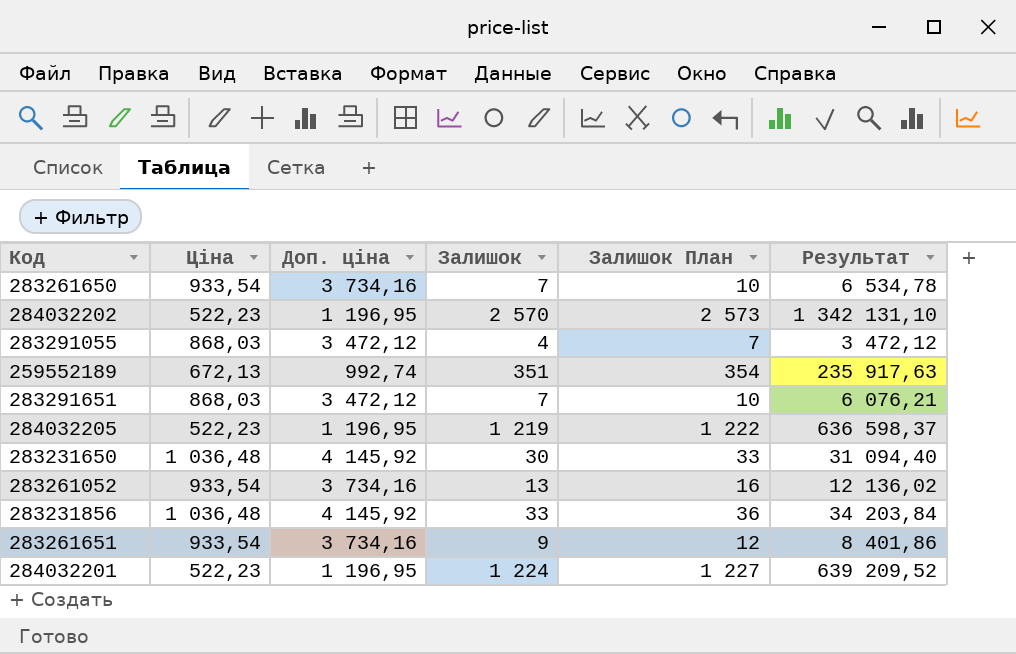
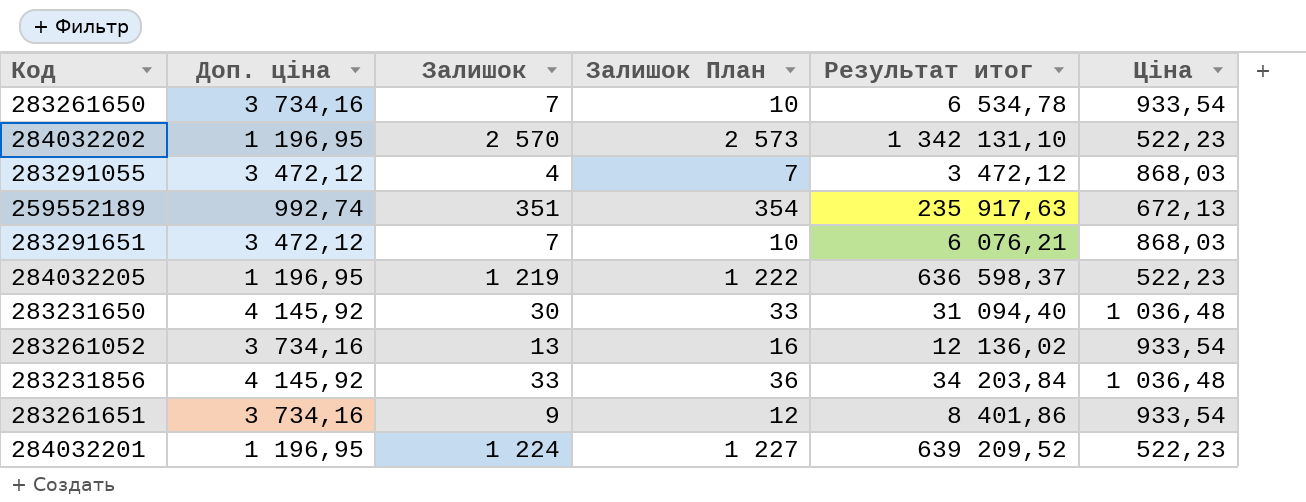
column name: Результат -> Результат итог
column Ціна | position: 2 -> 6

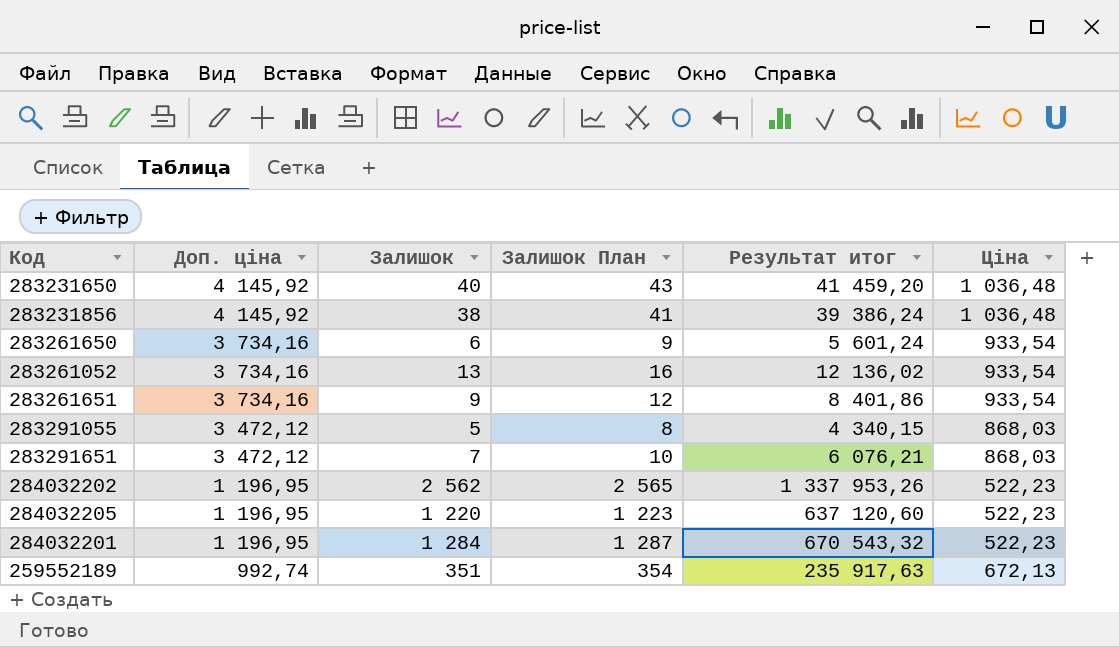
row order: none -> Доп. ціна descending
283231650 | Залишок: 30 -> 40
283231650 | Залишок План: 33 -> 43
283231650 | Результат итог: 31 094,40 -> 41 459,20
283231856 | Залишок: 33 -> 38
283231856 | Залишок План: 36 -> 41
283231856 | Результат итог: 34 203,84 -> 39 386,24
283261650 | Залишок: 7 -> 6
283261650 | Залишок План: 10 -> 9
283261650 | Результат итог: 6 534,78 -> 5 601,24
283291055 | Залишок: 4 -> 5
283291055 | Залишок План: 7 -> 8
283291055 | Результат итог: 3 472,12 -> 4 340,15
284032202 | Залишок: 2 570 -> 2 562
284032202 | Залишок План: 2 573 -> 2 565
284032202 | Результат итог: 1 342 131,10 -> 1 337 953,26
284032205 | Залишок: 1 219 -> 1 220
284032205 | Залишок План: 1 222 -> 1 223
284032205 | Результат итог: 636 598,37 -> 637 120,60
284032201 | Залишок: 1 224 -> 1 284
284032201 | Залишок План: 1 227 -> 1 287
284032201 | Результат итог: 639 209,52 -> 670 543,32

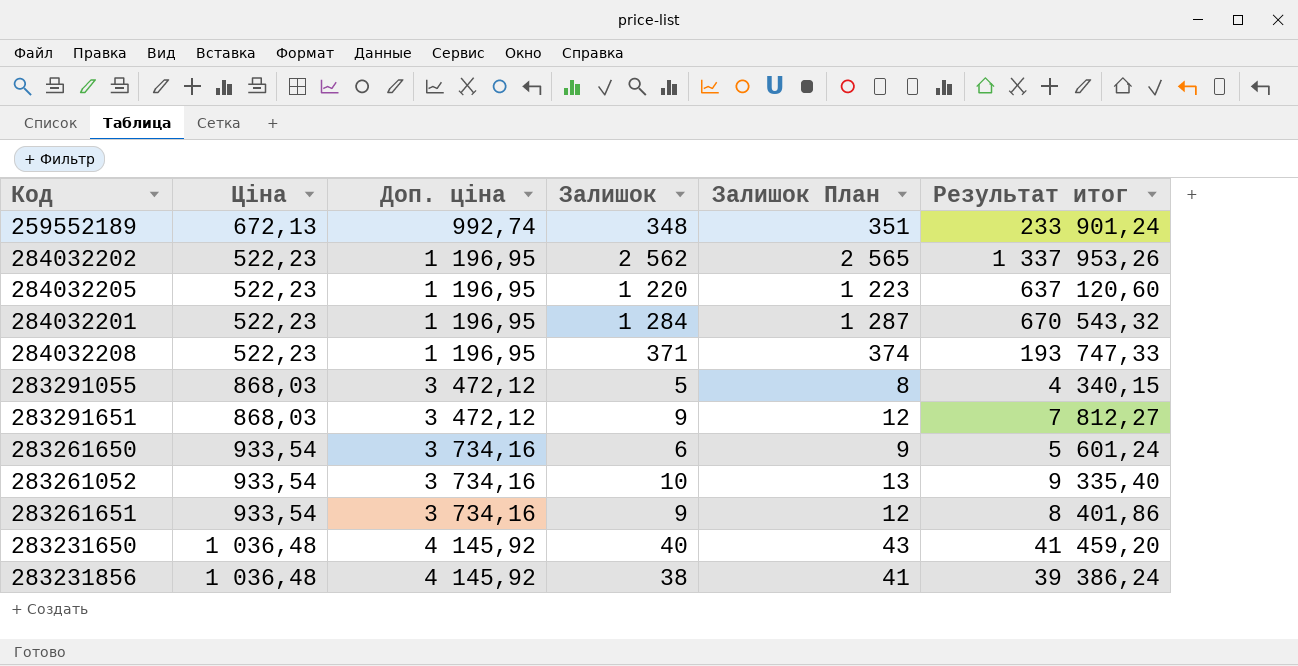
row order: Доп. ціна descending -> Доп. ціна ascending
column Ціна | position: 6 -> 2
259552189 | Залишок: 351 -> 348
259552189 | Залишок План: 354 -> 351
259552189 | Результат итог: 235 917,63 -> 233 901,24
row 284032208: none -> 522,23 | 1 196,95 | 371 | 374 | 193 747,33
283291651 | Залишок: 7 -> 9
283291651 | Залишок План: 10 -> 12
283291651 | Результат итог: 6 076,21 -> 7 812,27
283261052 | Залишок: 13 -> 10
283261052 | Залишок План: 16 -> 13
283261052 | Результат итог: 12 136,02 -> 9 335,40

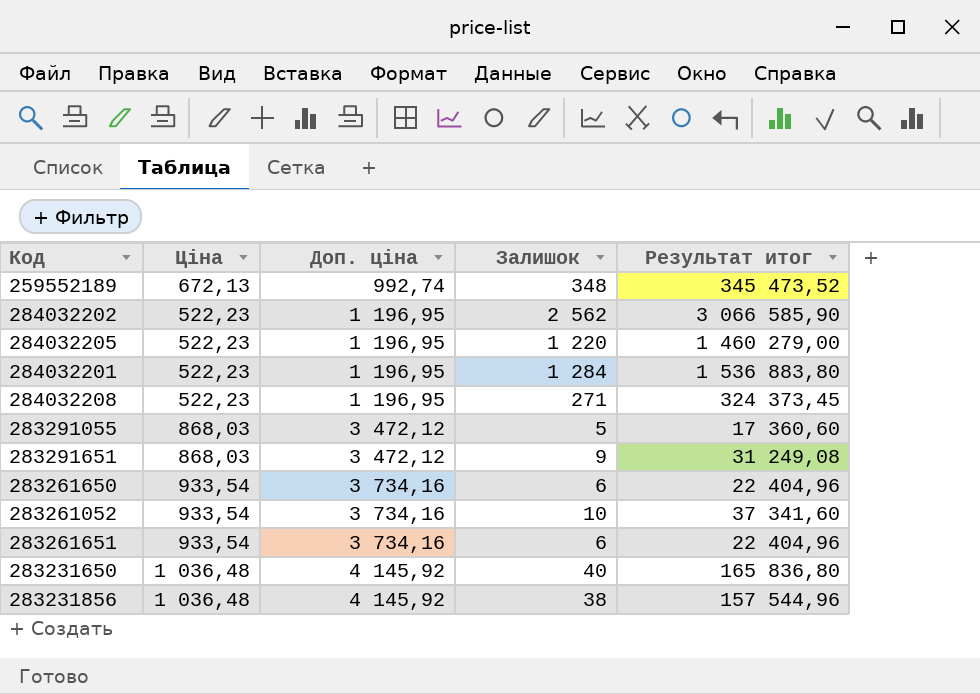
column Залишок План | formula: [Залишок] + 3 -> none
column Результат итог | formula: [Ціна] * [Залишок] -> [Доп. ціна] * [Залишок]
284032208 | Залишок: 371 -> 271
283261651 | Залишок: 9 -> 6

